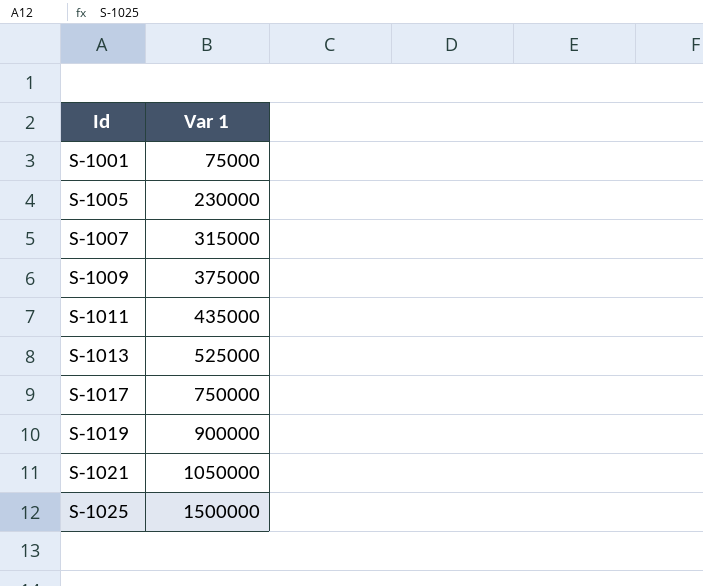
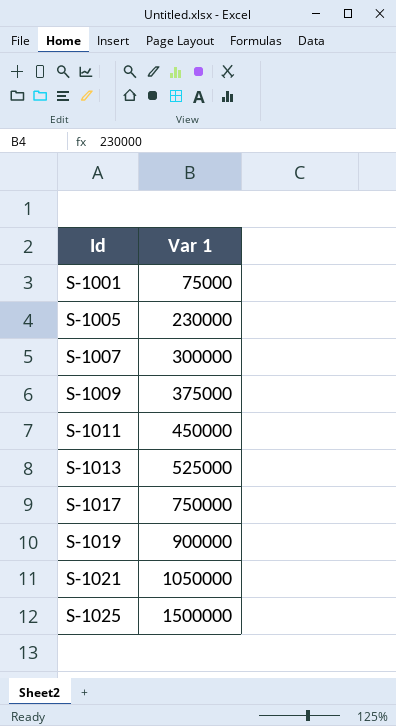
S-1007 | Var 1: 315000 -> 300000
S-1011 | Var 1: 435000 -> 450000

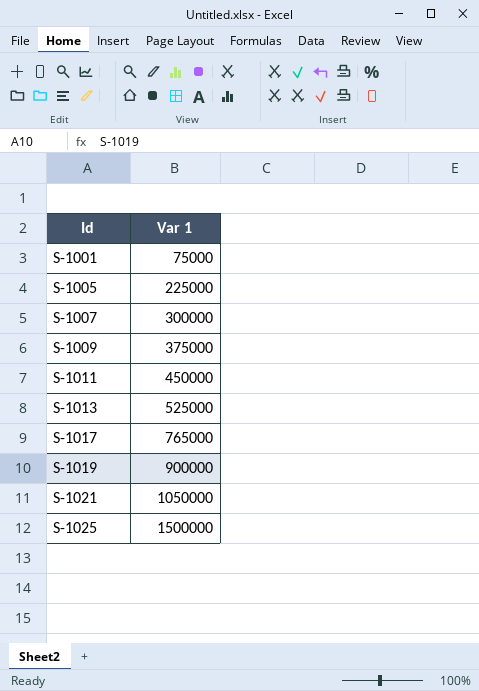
S-1005 | Var 1: 230000 -> 225000
S-1017 | Var 1: 750000 -> 765000

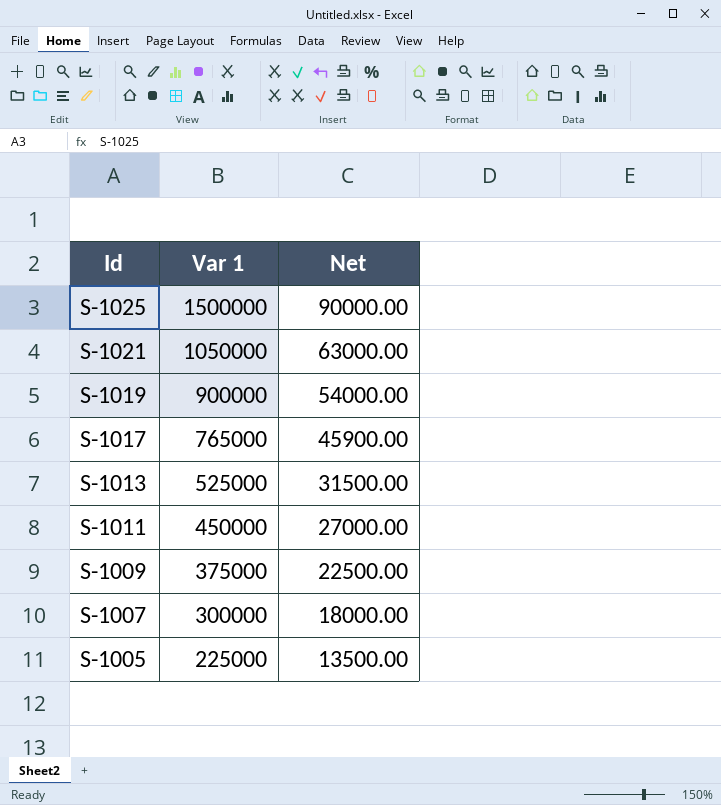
row order: Id ascending -> Id descending
column Net | formula: none -> [Var 1] * 0.06
row S-1001: 75000 -> none

